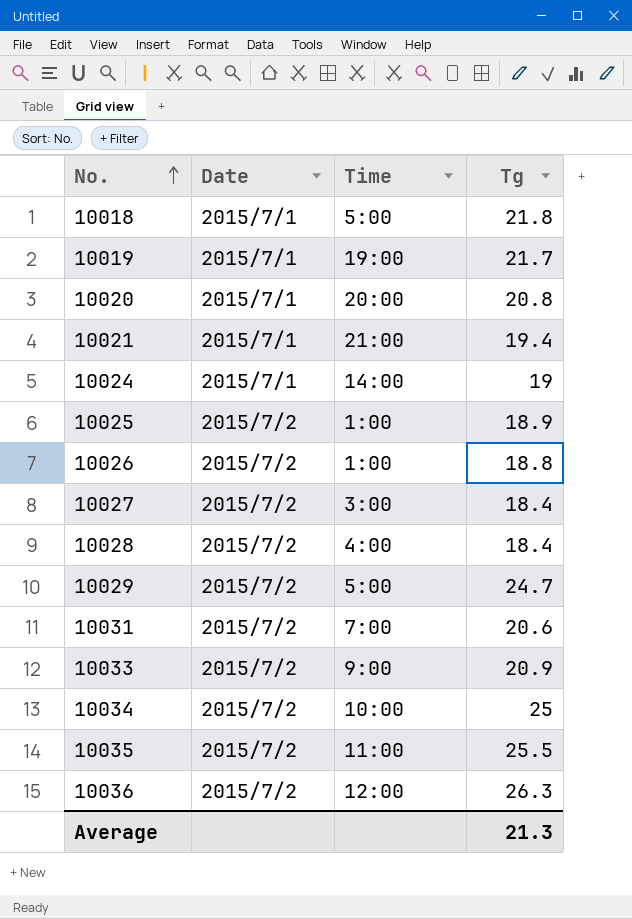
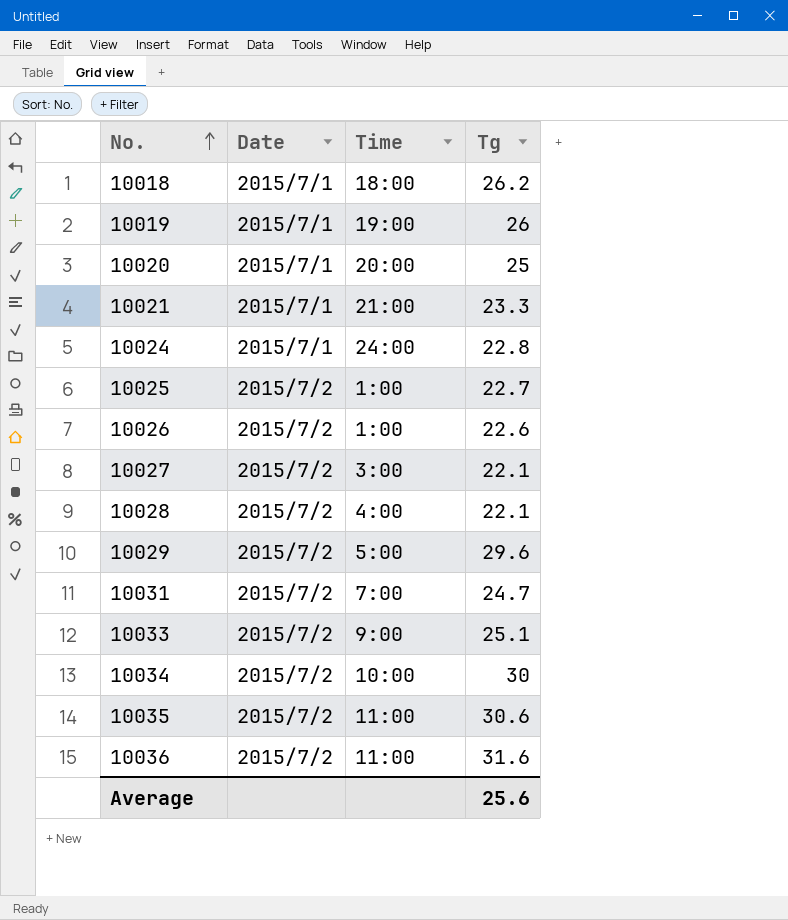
10018 | Time: 5:00 -> 18:00
10018 | Tg: 21.8 -> 26.2
10019 | Tg: 21.7 -> 26
10020 | Tg: 20.8 -> 25
10021 | Tg: 19.4 -> 23.3
10024 | Time: 14:00 -> 24:00
10024 | Tg: 19 -> 22.8
10025 | Tg: 18.9 -> 22.7
10026 | Tg: 18.8 -> 22.6
10027 | Tg: 18.4 -> 22.1
10028 | Tg: 18.4 -> 22.1
10029 | Tg: 24.7 -> 29.6
10031 | Tg: 20.6 -> 24.7
10033 | Tg: 20.9 -> 25.1
10034 | Tg: 25 -> 30
10035 | Tg: 25.5 -> 30.6
10036 | Time: 12:00 -> 11:00
10036 | Tg: 26.3 -> 31.6
Average | Tg: 21.3 -> 25.6

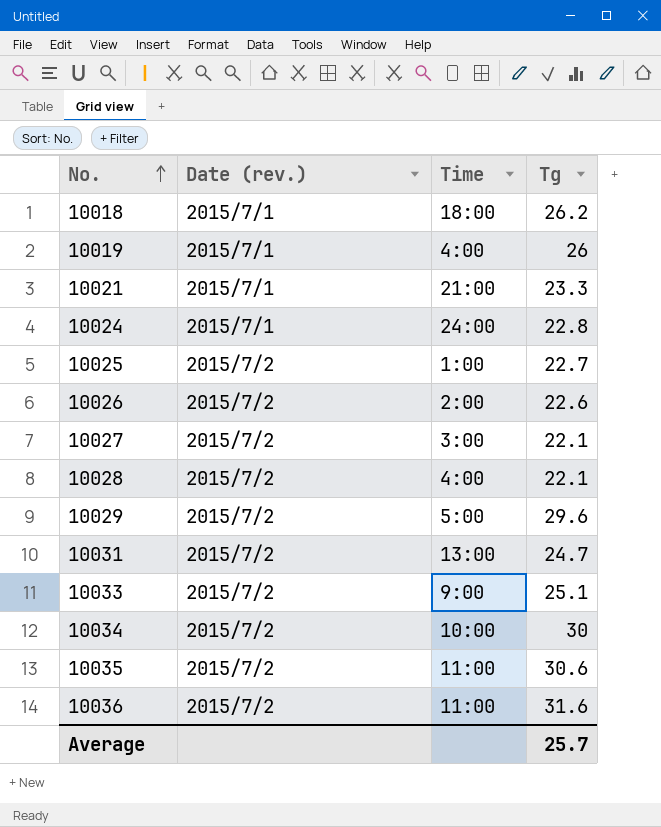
column name: Date -> Date (rev.)
row 10020: 2015/7/1 | 20:00 | 25 -> none
10019 | Time: 19:00 -> 4:00
10026 | Time: 1:00 -> 2:00
10031 | Time: 7:00 -> 13:00
Average | Tg: 25.6 -> 25.7

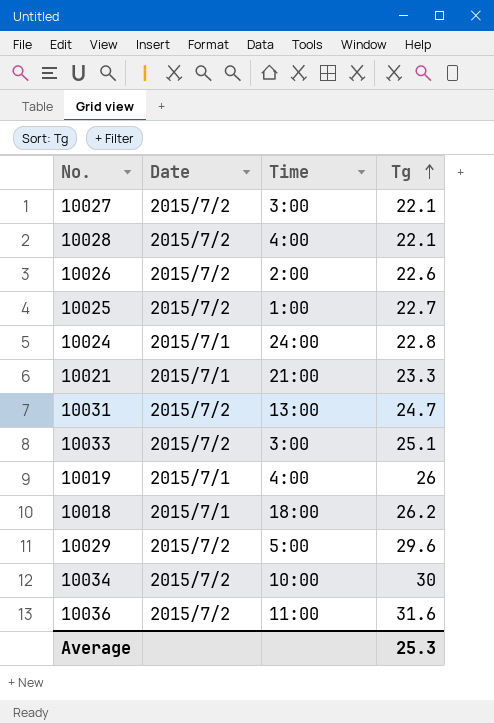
row order: No. ascending -> Tg ascending
column name: Date (rev.) -> Date
row 10035: 2015/7/2 | 11:00 | 30.6 -> none
10033 | Time: 9:00 -> 3:00
Average | Tg: 25.7 -> 25.3

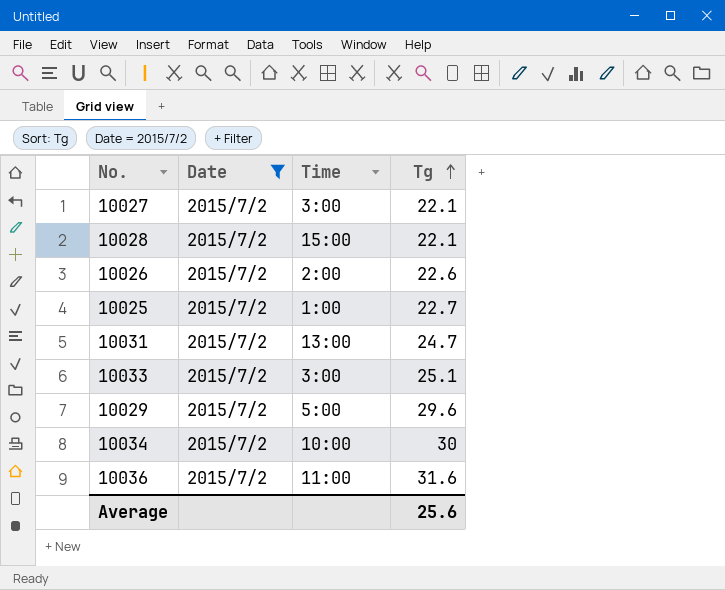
filter: none -> Date = 2015/7/2
10028 | Time: 4:00 -> 15:00
Average | Tg: 25.3 -> 25.6

